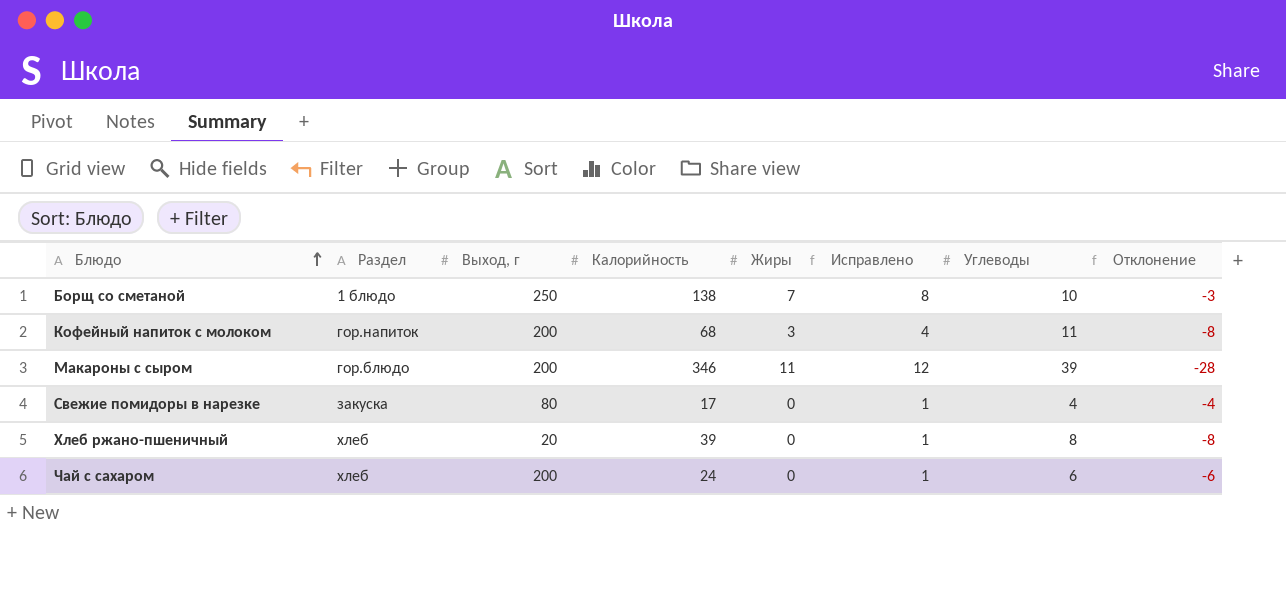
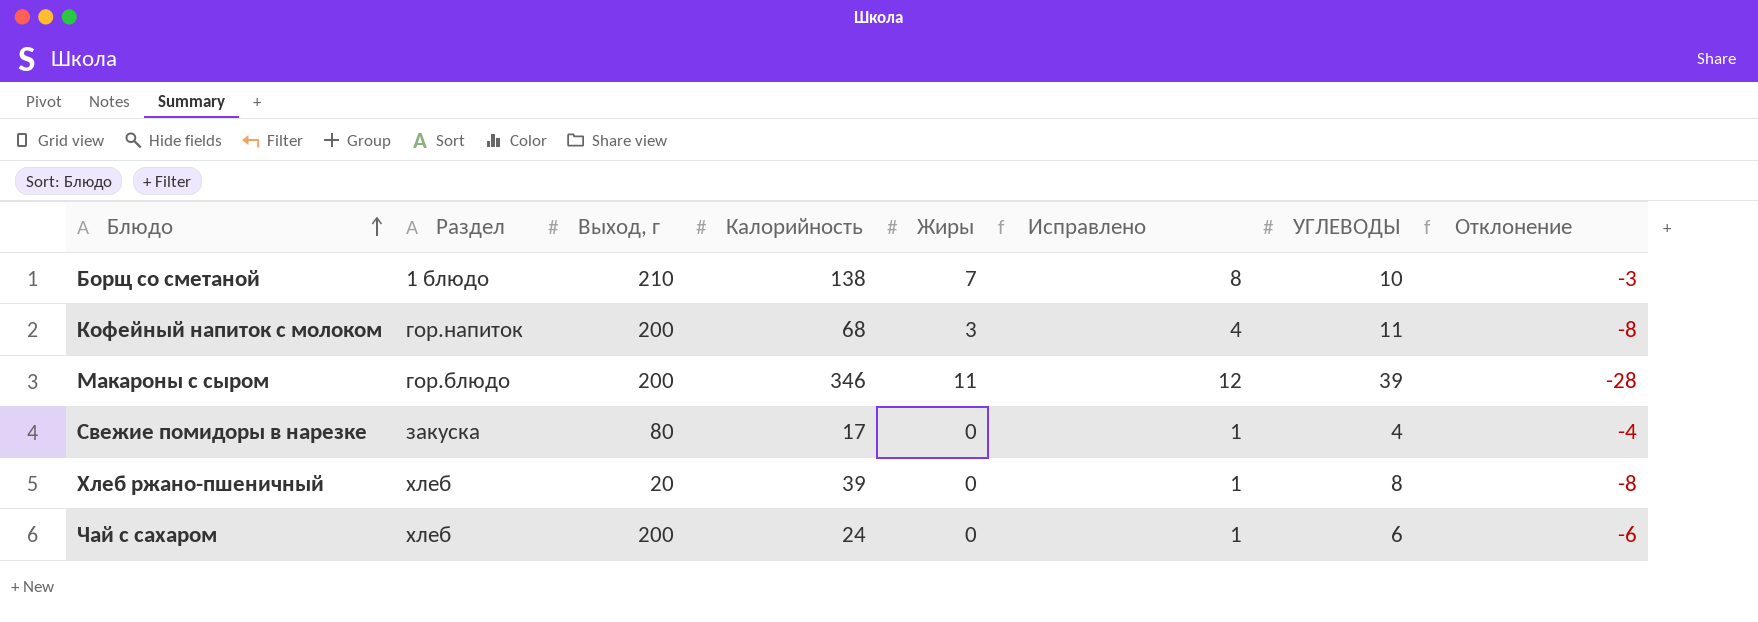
column name: Углеводы -> УГЛЕВОДЫ
Борщ со сметаной | Выход, г: 250 -> 210

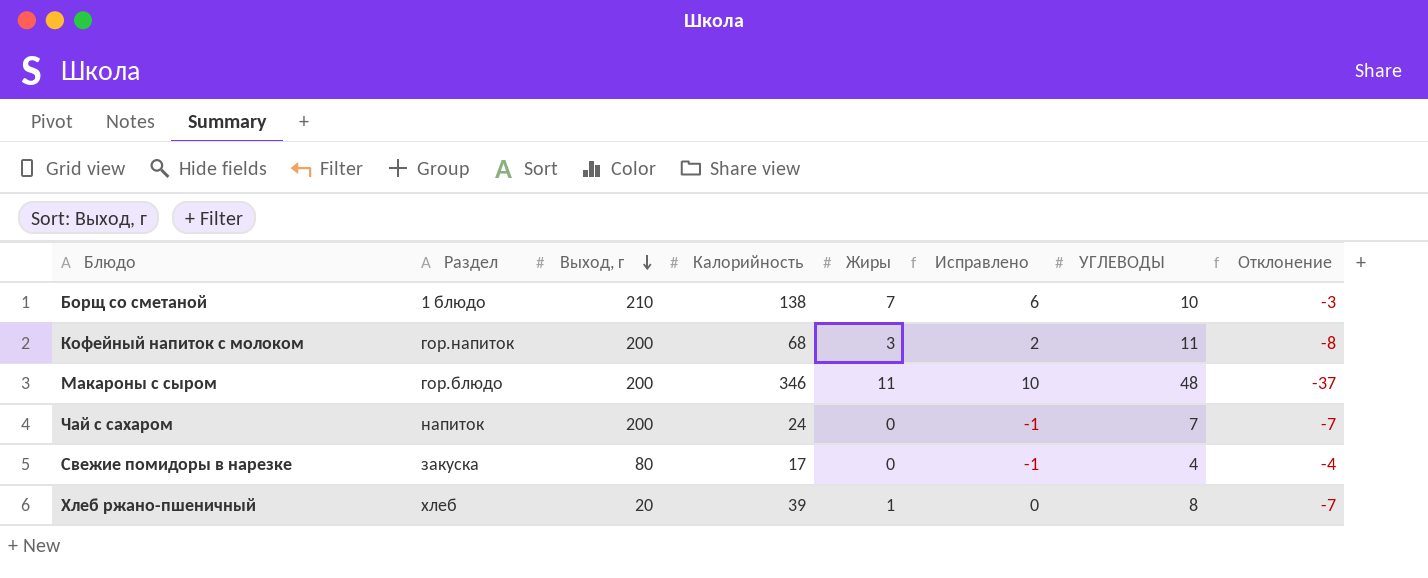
row order: Блюдо ascending -> Выход, г descending
column Исправлено | formula: [Жиры] + 1 -> [Жиры] - 1
Макароны с сыром | УГЛЕВОДЫ: 39 -> 48
Макароны с сыром | Отклонение: -28 -> -37
Чай с сахаром | Раздел: хлеб -> напиток
Чай с сахаром | УГЛЕВОДЫ: 6 -> 7
Чай с сахаром | Отклонение: -6 -> -7
Хлеб ржано-пшеничный | Жиры: 0 -> 1
Хлеб ржано-пшеничный | Отклонение: -8 -> -7

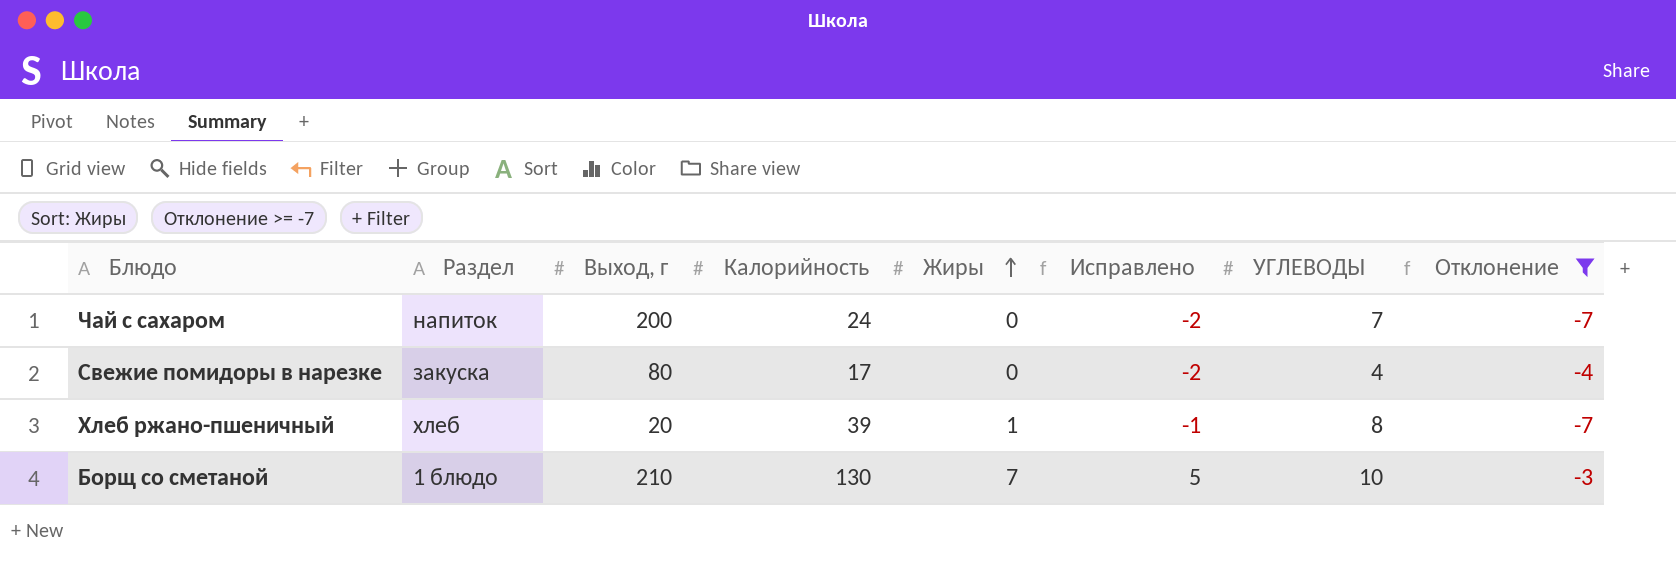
filter: none -> Отклонение >= -7
row order: Выход, г descending -> Жиры ascending
column Исправлено | formula: [Жиры] - 1 -> [Жиры] - 2
Борщ со сметаной | Калорийность: 138 -> 130

